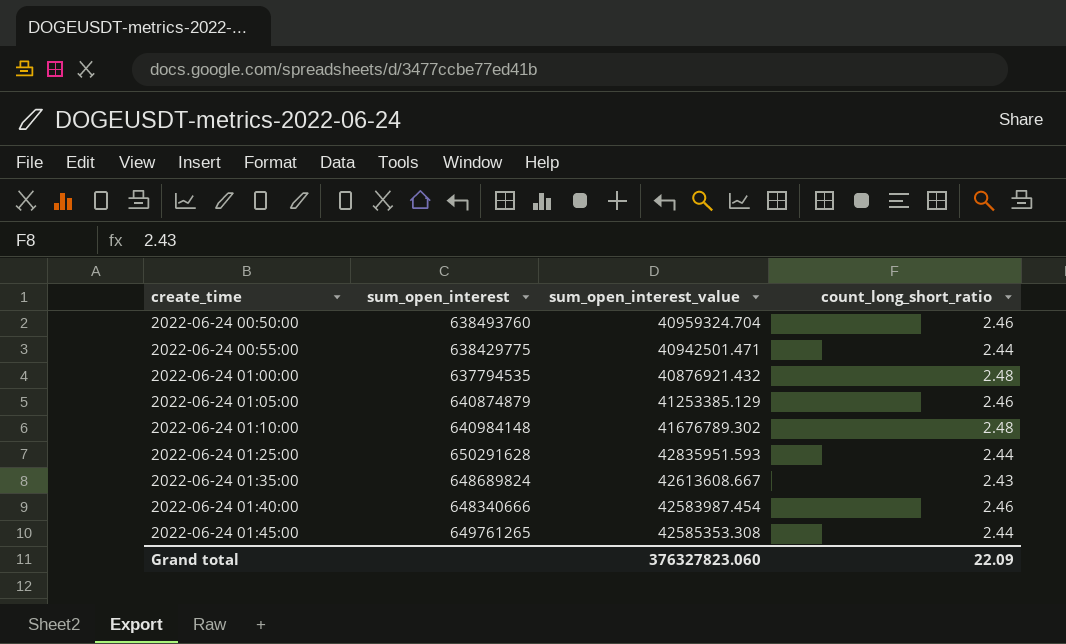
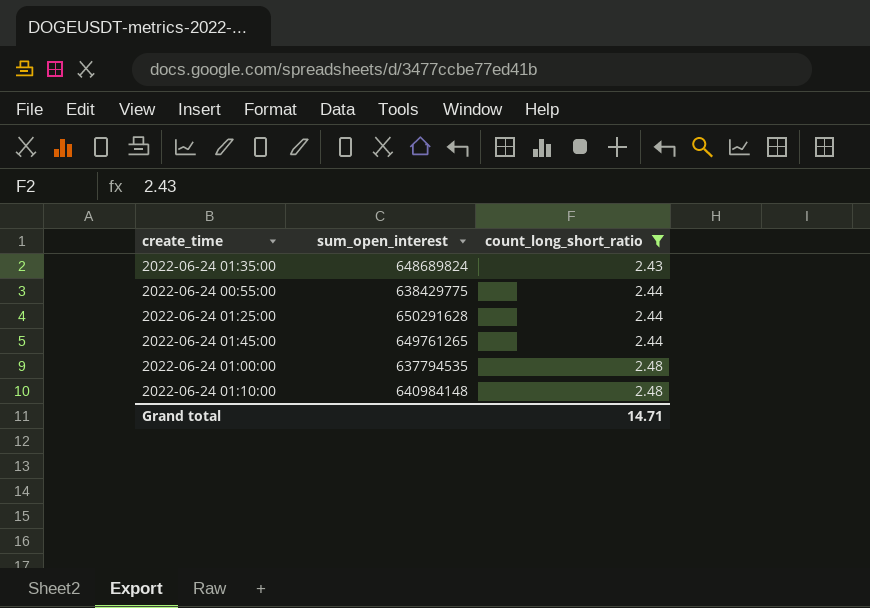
filter: none -> count_long_short_ratio != 2.46
row order: create_time ascending -> count_long_short_ratio ascending
column sum_open_interest_value | position: 3 -> none
Grand total | count_long_short_ratio: 22.09 -> 14.71

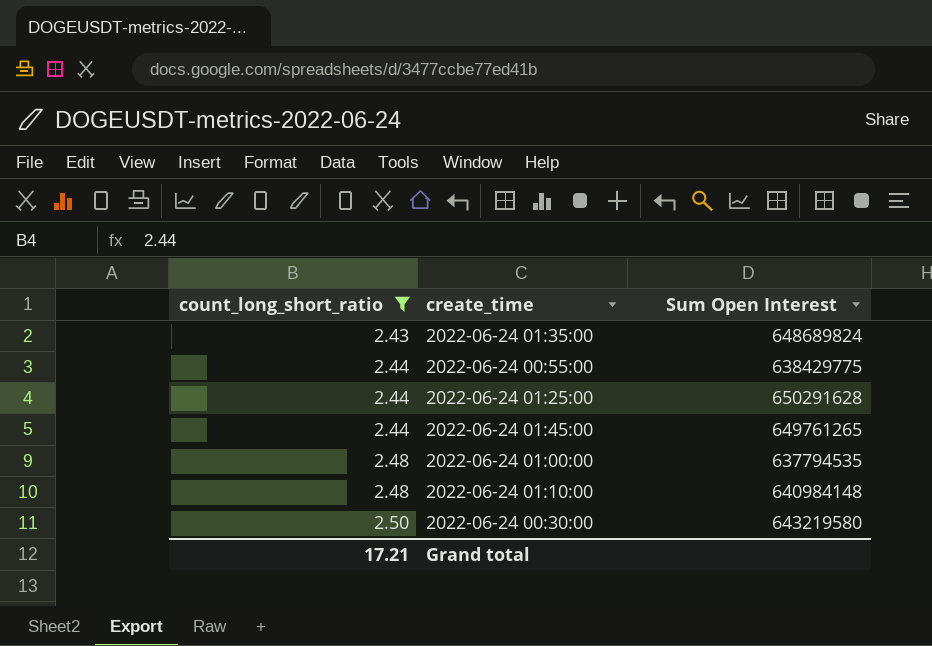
column count_long_short_ratio | position: 3 -> 1
column name: sum_open_interest -> Sum Open Interest
row 2022-06-24 00:30:00: none -> 2.50 | 643219580
Grand total | count_long_short_ratio: 14.71 -> 17.21

